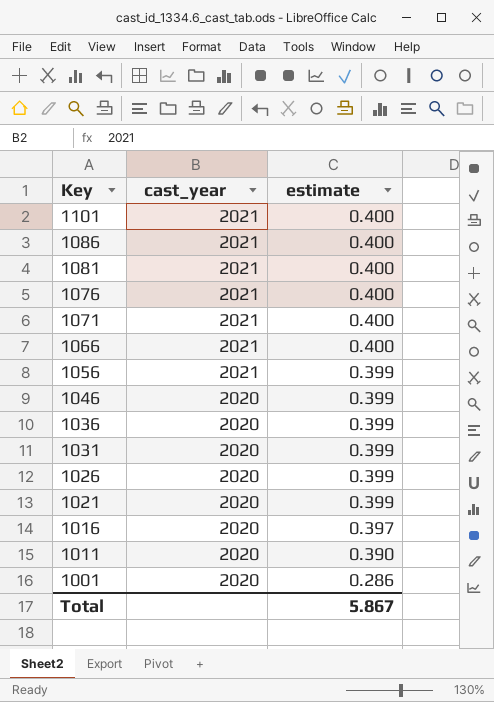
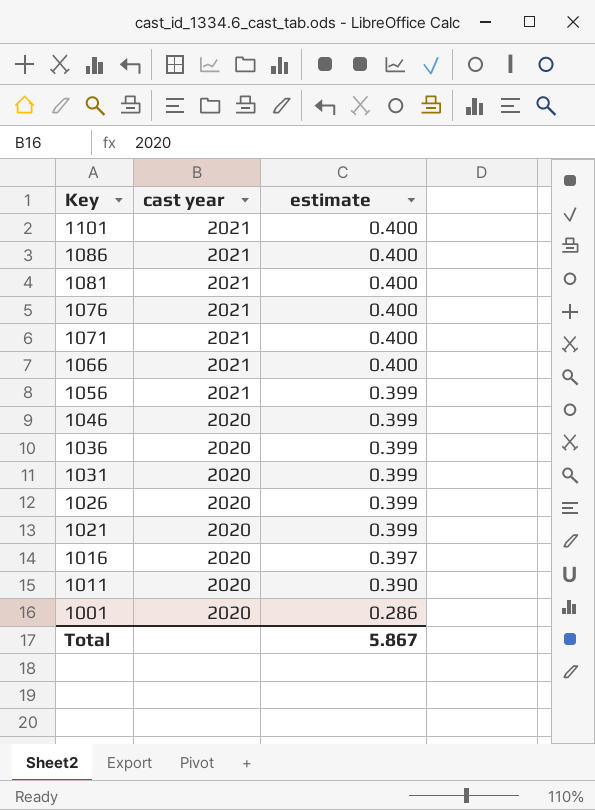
column name: cast_year -> cast year

